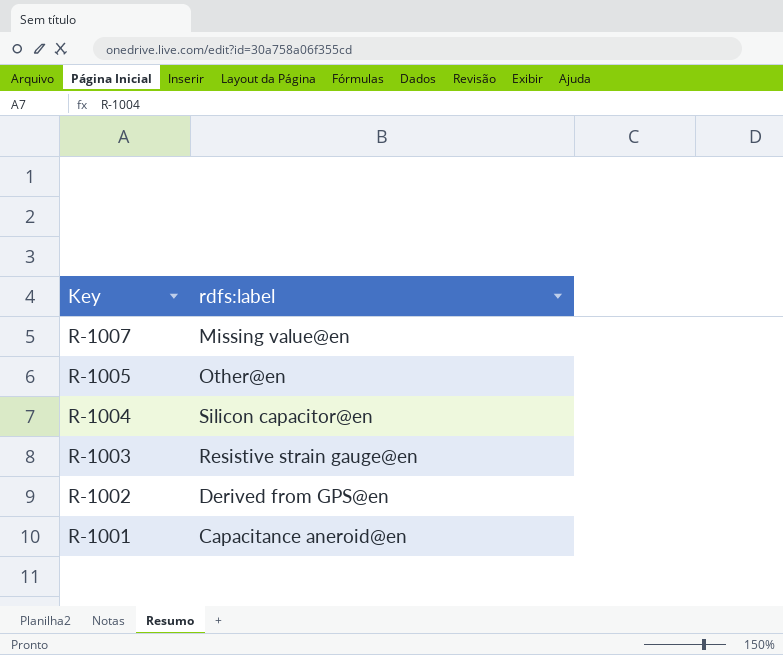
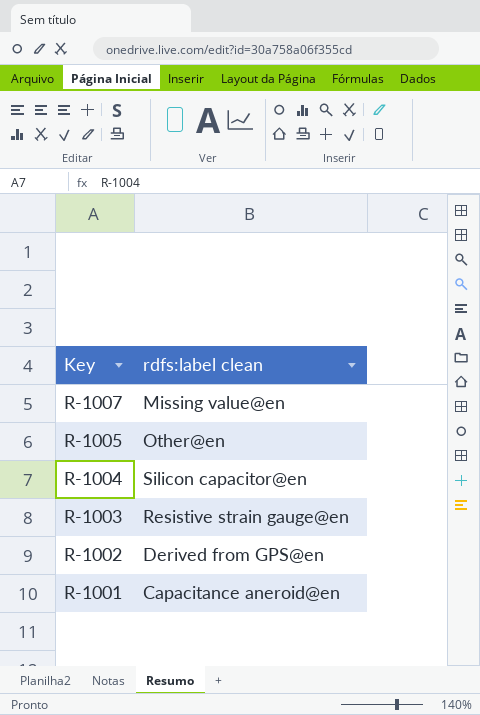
column name: rdfs:label -> rdfs:label clean

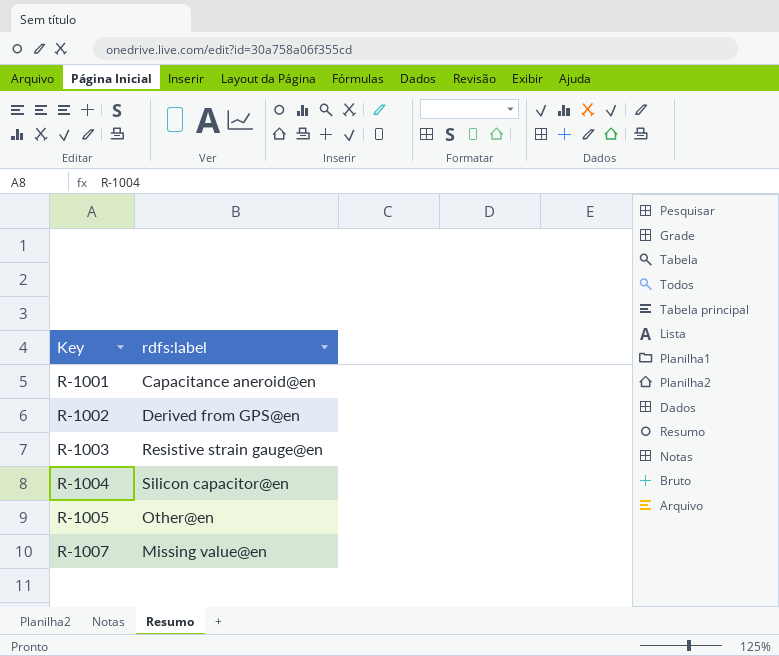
row order: Key descending -> Key ascending
column name: rdfs:label clean -> rdfs:label

